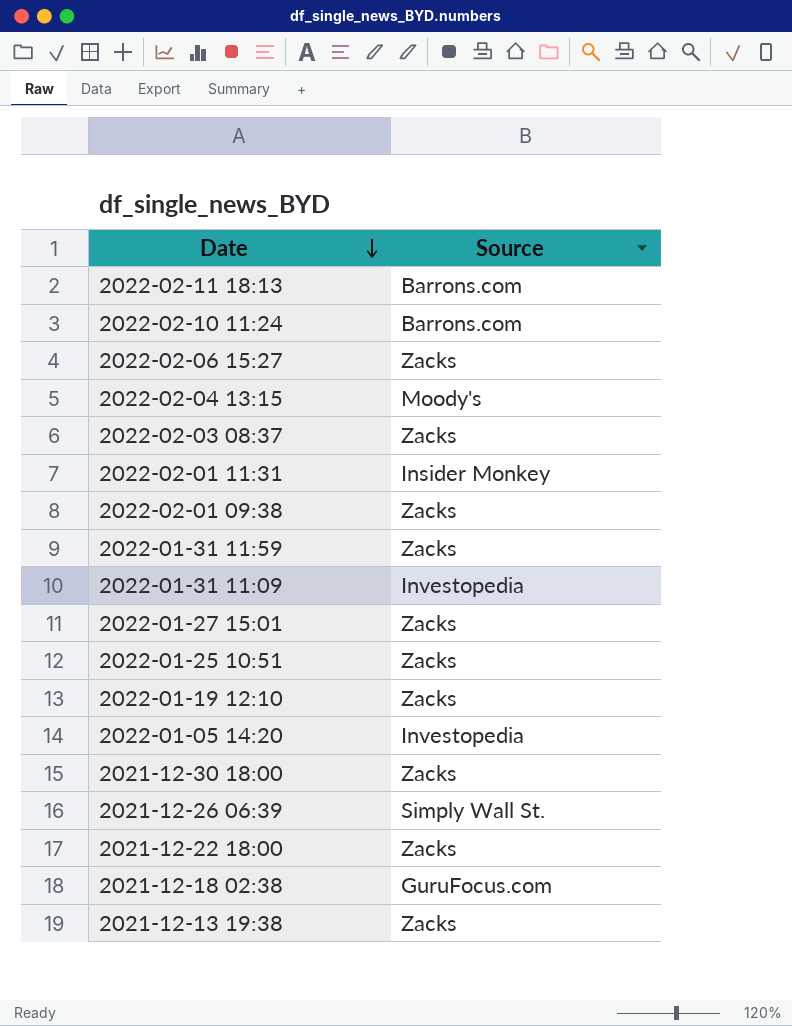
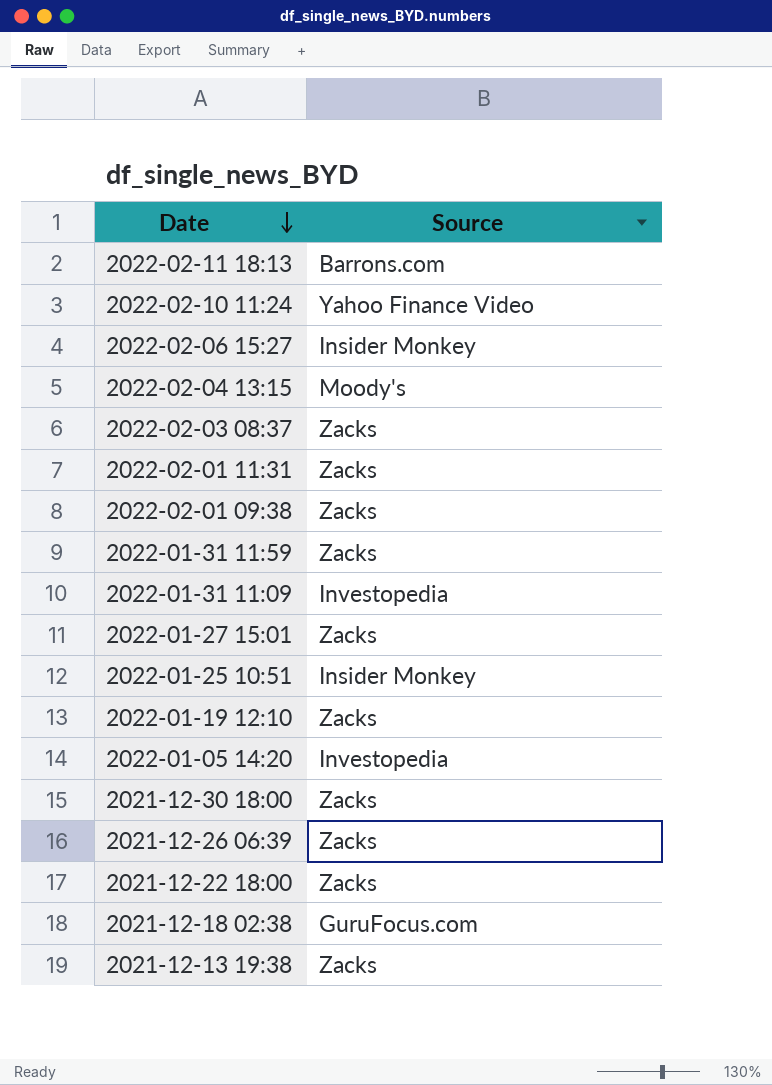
2022-02-10 11:24 | Source: Barrons.com -> Yahoo Finance Video
2022-02-06 15:27 | Source: Zacks -> Insider Monkey
2022-02-01 11:31 | Source: Insider Monkey -> Zacks
2022-01-25 10:51 | Source: Zacks -> Insider Monkey
2021-12-26 06:39 | Source: Simply Wall St. -> Zacks

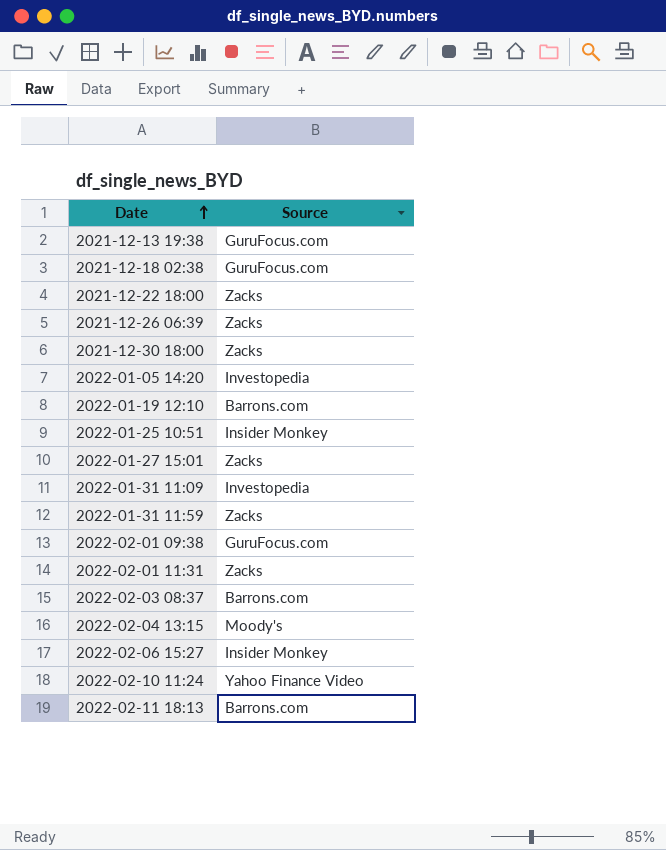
row order: Date descending -> Date ascending
2021-12-13 19:38 | Source: Zacks -> GuruFocus.com
2022-01-19 12:10 | Source: Zacks -> Barrons.com
2022-02-01 09:38 | Source: Zacks -> GuruFocus.com
2022-02-03 08:37 | Source: Zacks -> Barrons.com

